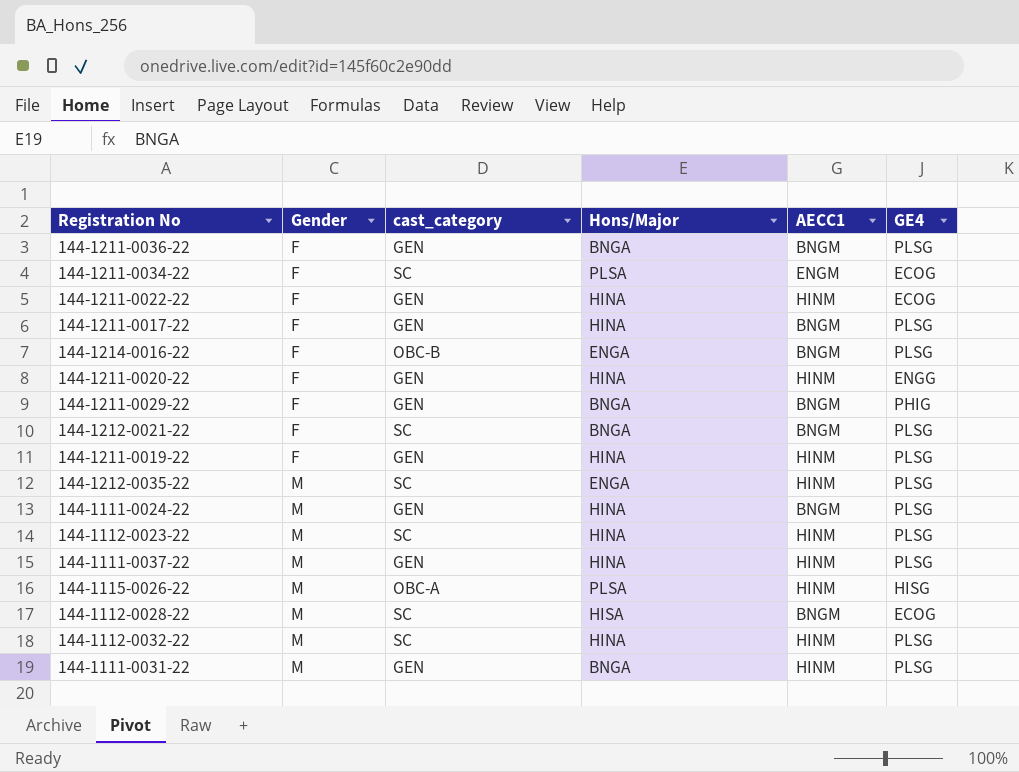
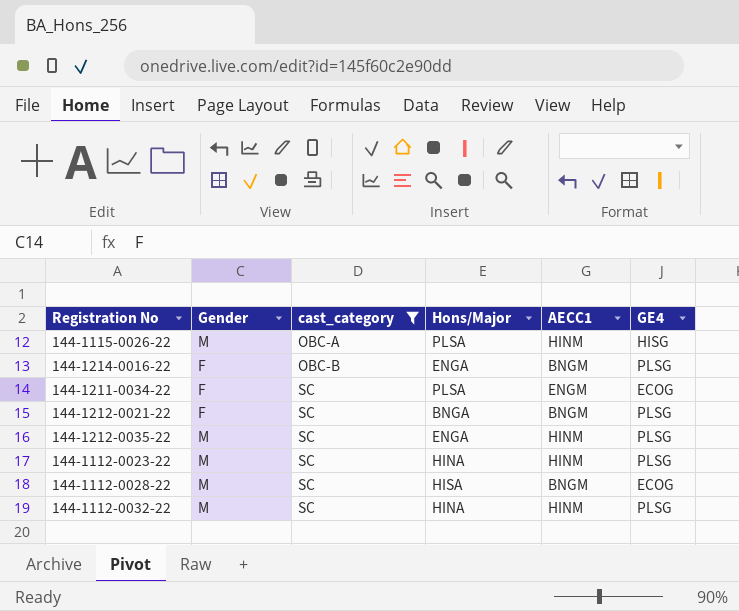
filter: none -> cast_category != GEN
row order: Gender ascending -> cast_category ascending

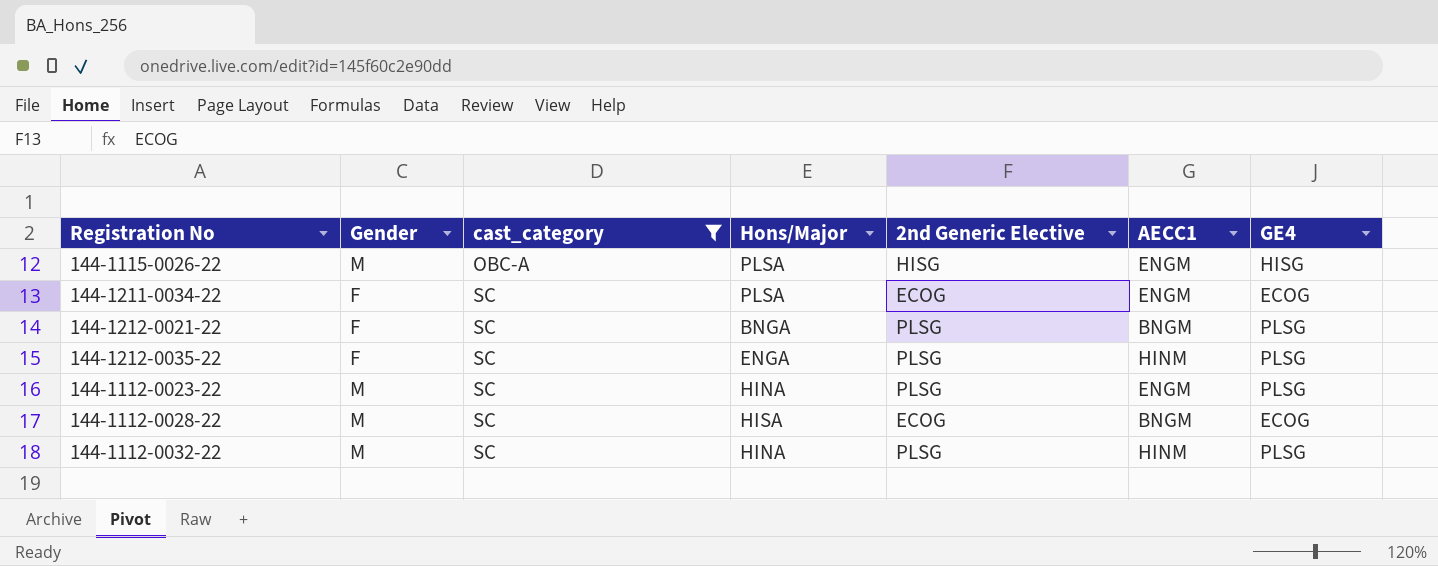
column 2nd Generic Elective | position: none -> 5
row 144-1214-0016-22: F | OBC-B | ENGA | BNGM | PLSG -> none
144-1115-0026-22 | AECC1: HINM -> ENGM
144-1212-0035-22 | Gender: M -> F
144-1112-0023-22 | AECC1: HINM -> ENGM

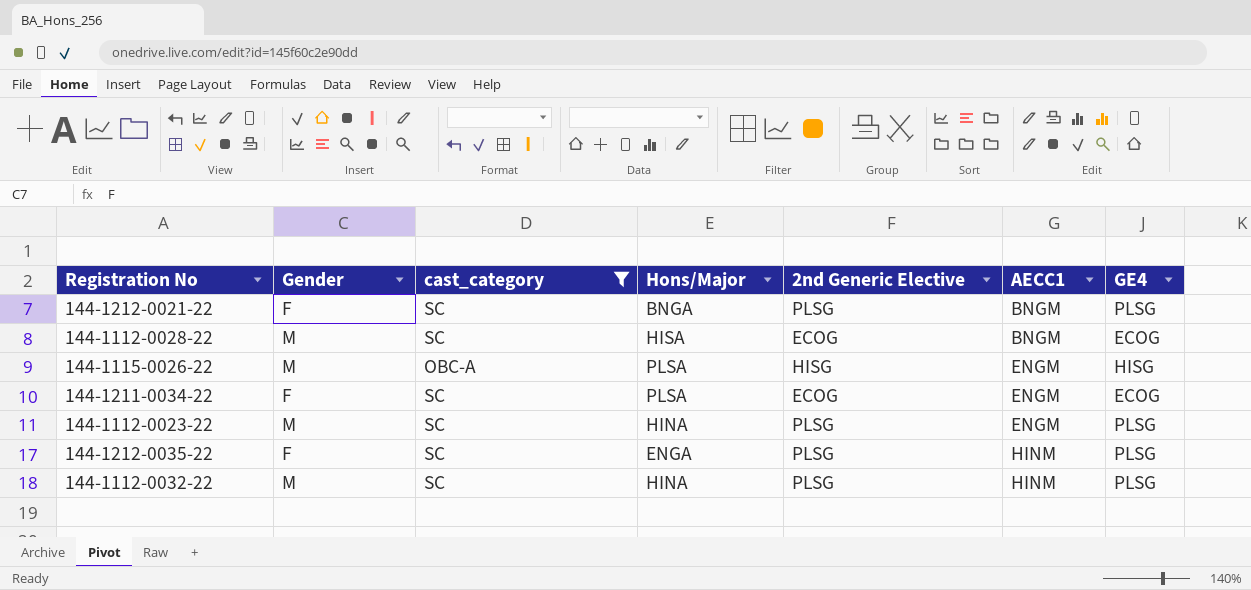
row order: cast_category ascending -> AECC1 ascending

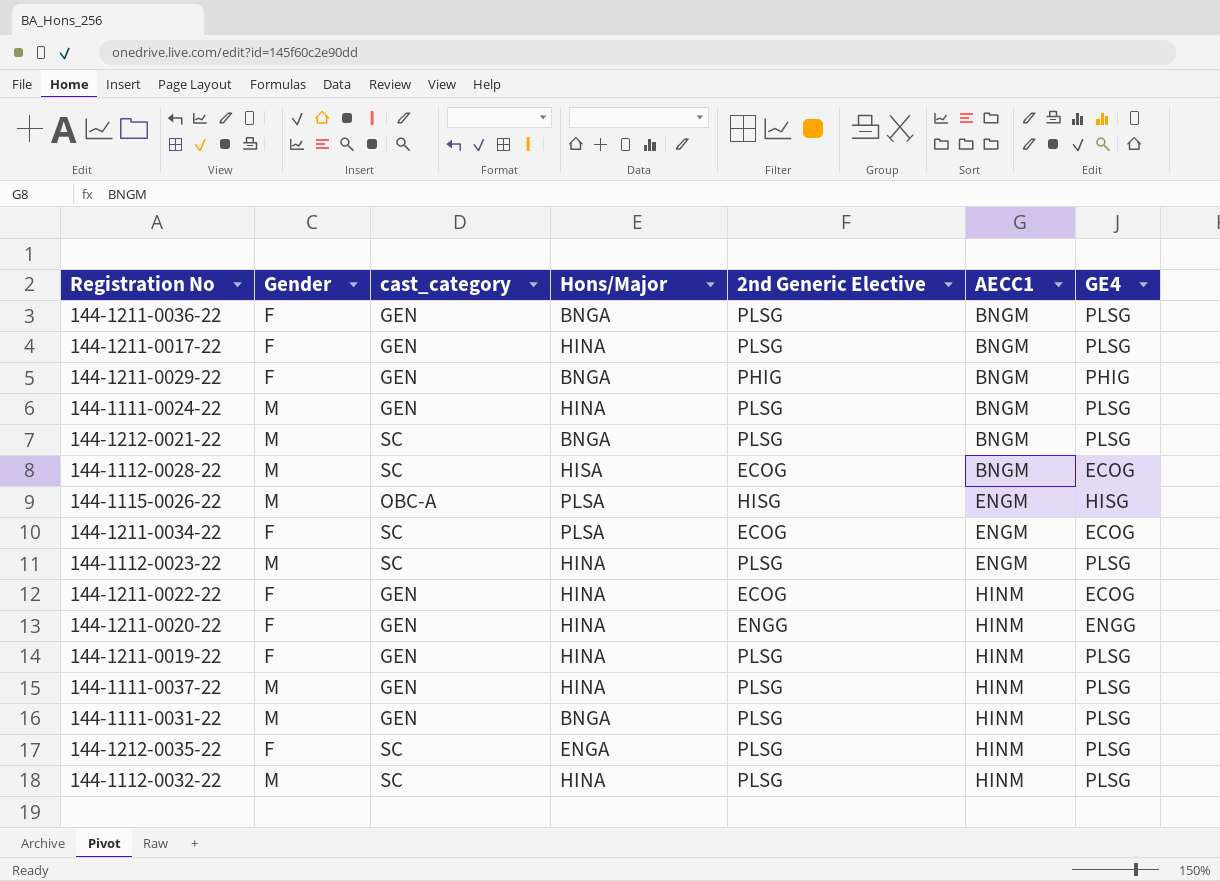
filter: cast_category != GEN -> none
144-1212-0021-22 | Gender: F -> M

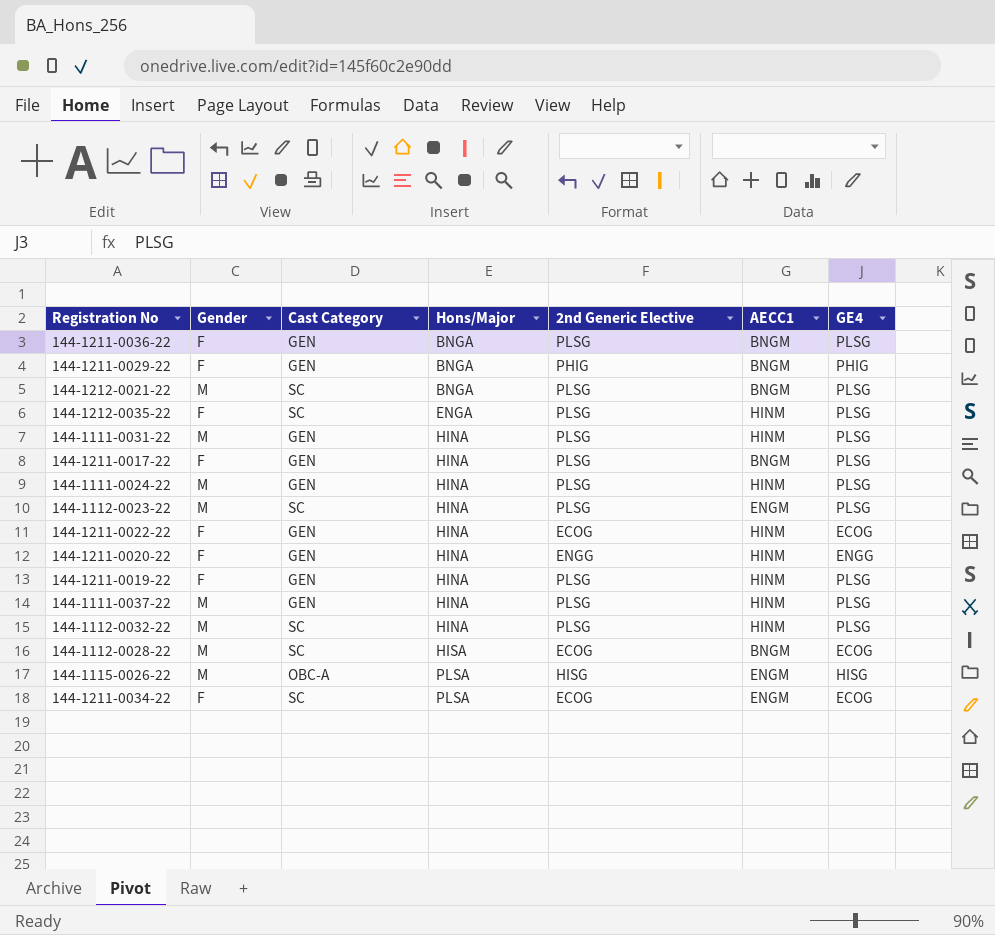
row order: AECC1 ascending -> Hons/Major ascending
column name: cast_category -> Cast Category
144-1111-0031-22 | Hons/Major: BNGA -> HINA
144-1111-0024-22 | AECC1: BNGM -> HINM

